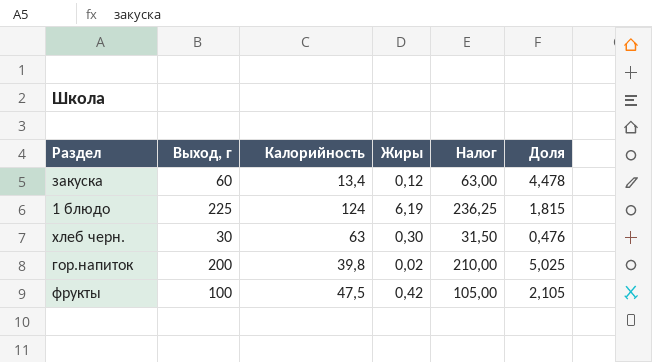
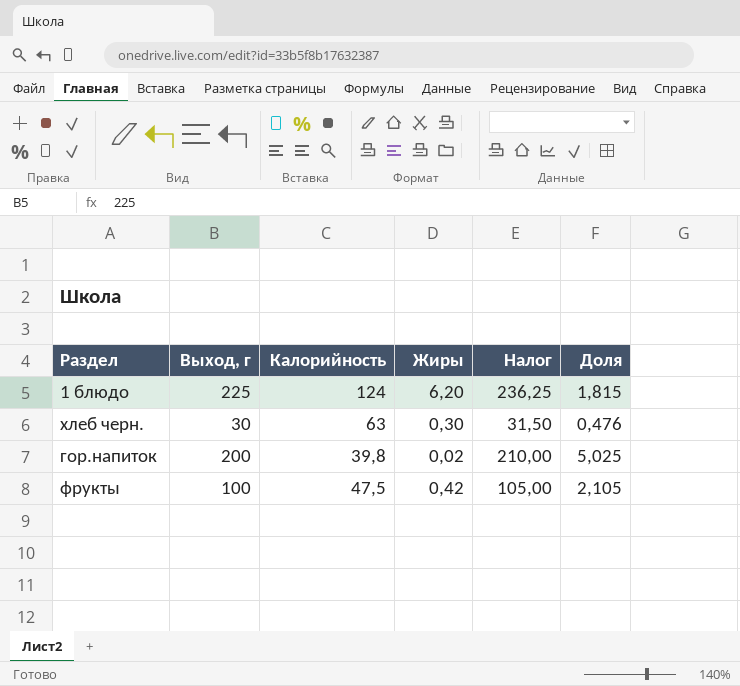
row закуска: 60 | 13,4 | 0,12 | 63,00 | 4,478 -> none
1 блюдо | Жиры: 6,19 -> 6,20

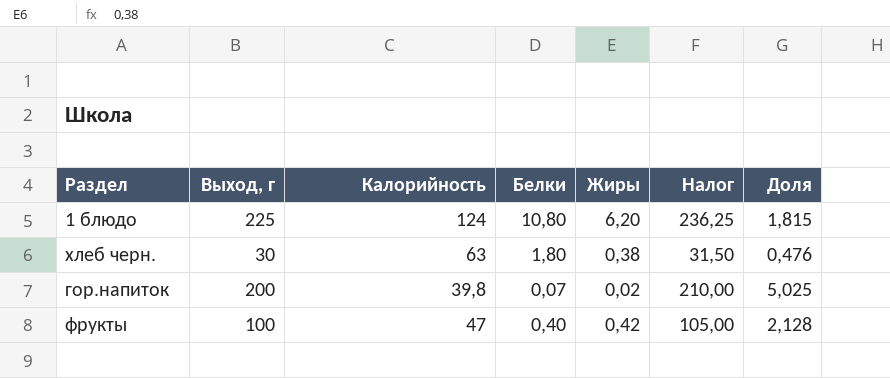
column Белки | position: none -> 4
хлеб черн. | Жиры: 0,30 -> 0,38
фрукты | Калорийность: 47,5 -> 47
фрукты | Доля: 2,105 -> 2,128

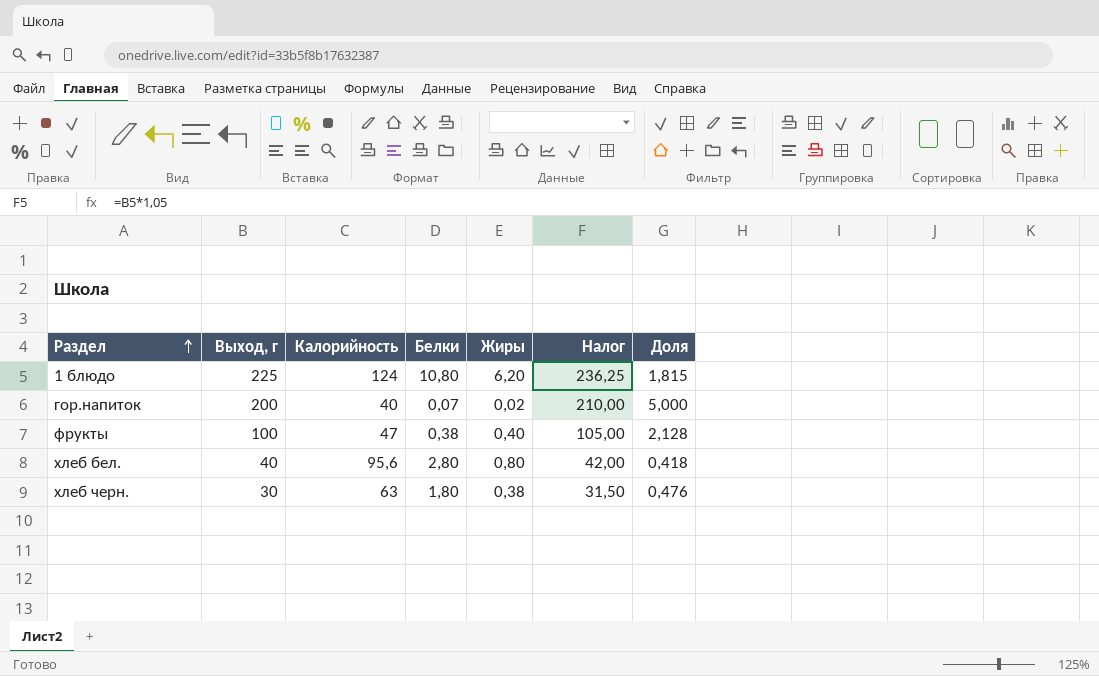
row order: none -> Раздел ascending
гор.напиток | Калорийность: 39,8 -> 40
гор.напиток | Доля: 5,025 -> 5,000
фрукты | Белки: 0,40 -> 0,38
фрукты | Жиры: 0,42 -> 0,40
row хлеб бел.: none -> 40 | 95,6 | 2,80 | 0,80 | 42,00 | 0,418

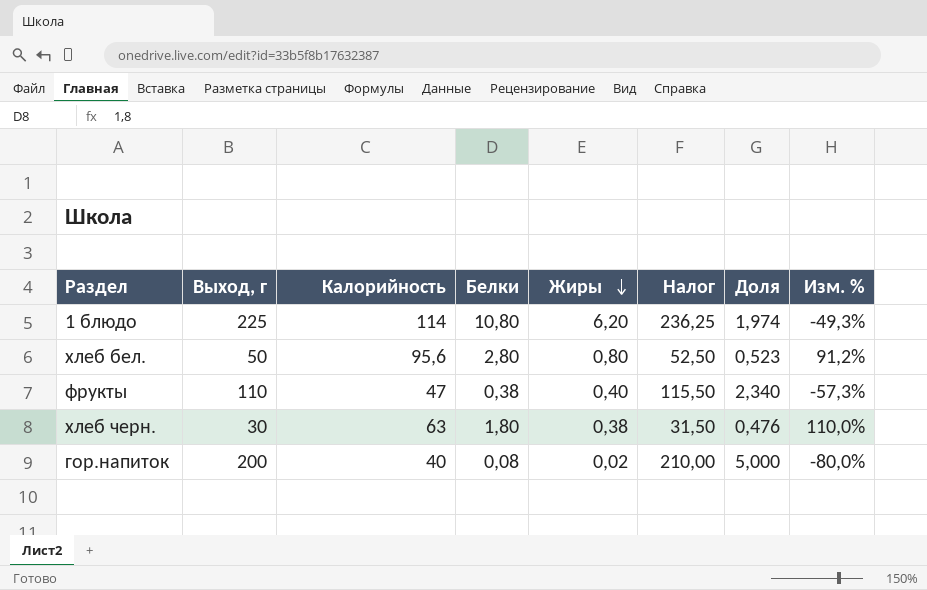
row order: Раздел ascending -> Жиры descending
column Изм. % | formula: none -> ([Калорийность] - [Выход, г]) / [Выход, г]
1 блюдо | Калорийность: 124 -> 114
1 блюдо | Доля: 1,815 -> 1,974
хлеб бел. | Выход, г: 40 -> 50
хлеб бел. | Налог: 42,00 -> 52,50
хлеб бел. | Доля: 0,418 -> 0,523
фрукты | Выход, г: 100 -> 110
фрукты | Налог: 105,00 -> 115,50
фрукты | Доля: 2,128 -> 2,340
гор.напиток | Белки: 0,07 -> 0,08

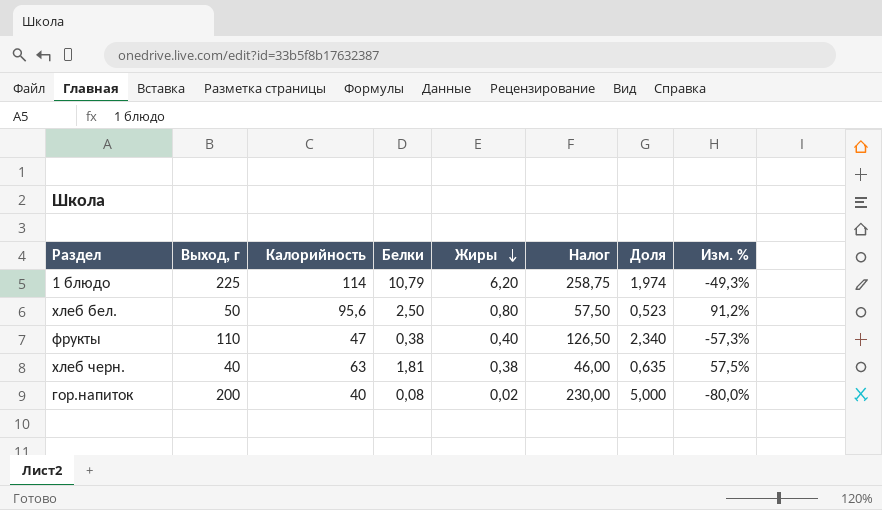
column Налог | formula: [Выход, г] * 1,05 -> [Выход, г] * 1,15
1 блюдо | Белки: 10,80 -> 10,79
хлеб бел. | Белки: 2,80 -> 2,50
хлеб черн. | Выход, г: 30 -> 40
хлеб черн. | Белки: 1,80 -> 1,81
хлеб черн. | Доля: 0,476 -> 0,635
хлеб черн. | Изм. %: 110,0% -> 57,5%

